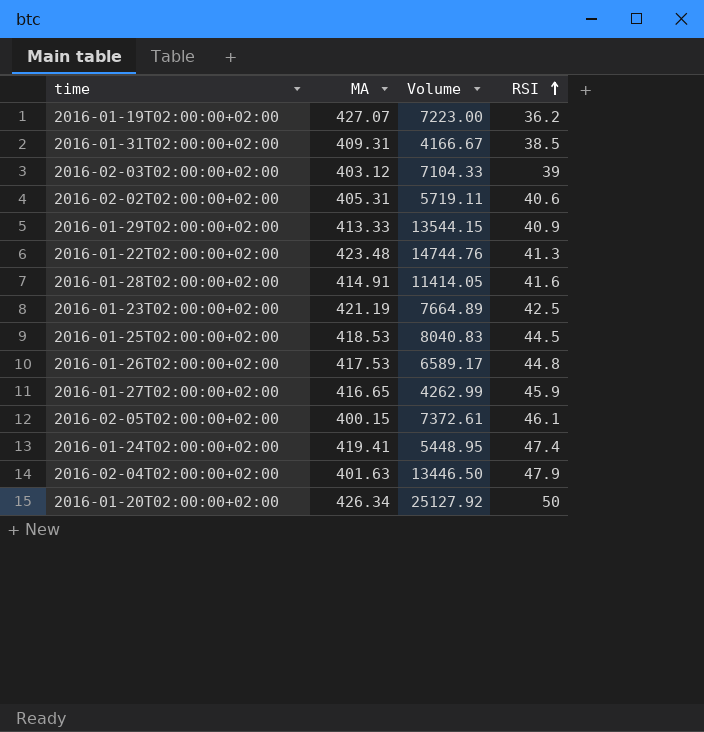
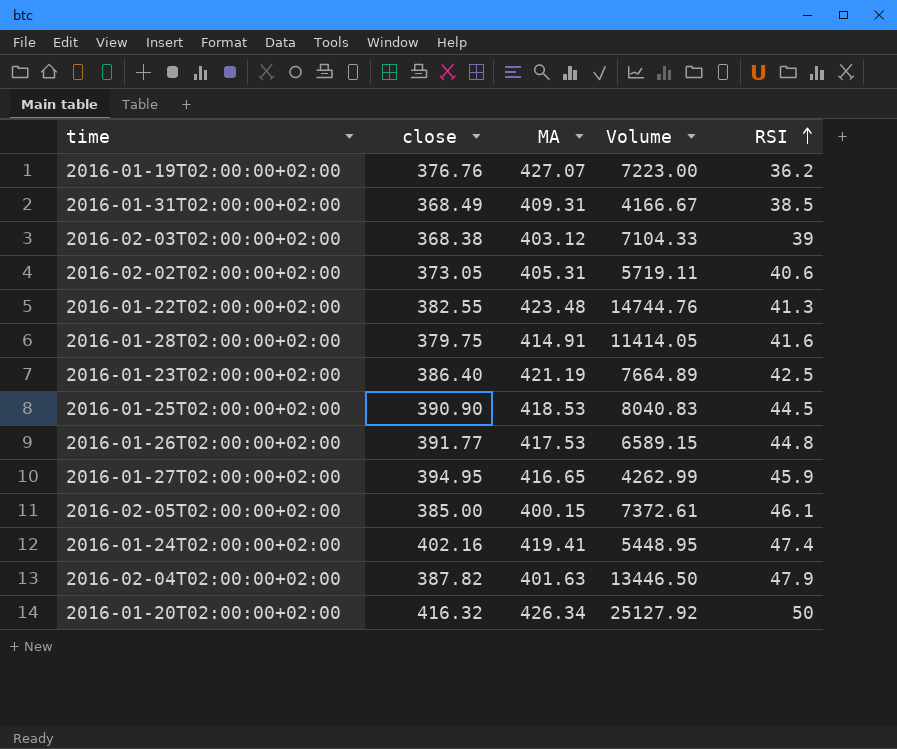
column close | position: none -> 2
row 2016-01-29T02:00:00+02:00: 413.33 | 13544.15 | 40.9 -> none
2016-01-26T02:00:00+02:00 | Volume: 6589.17 -> 6589.15

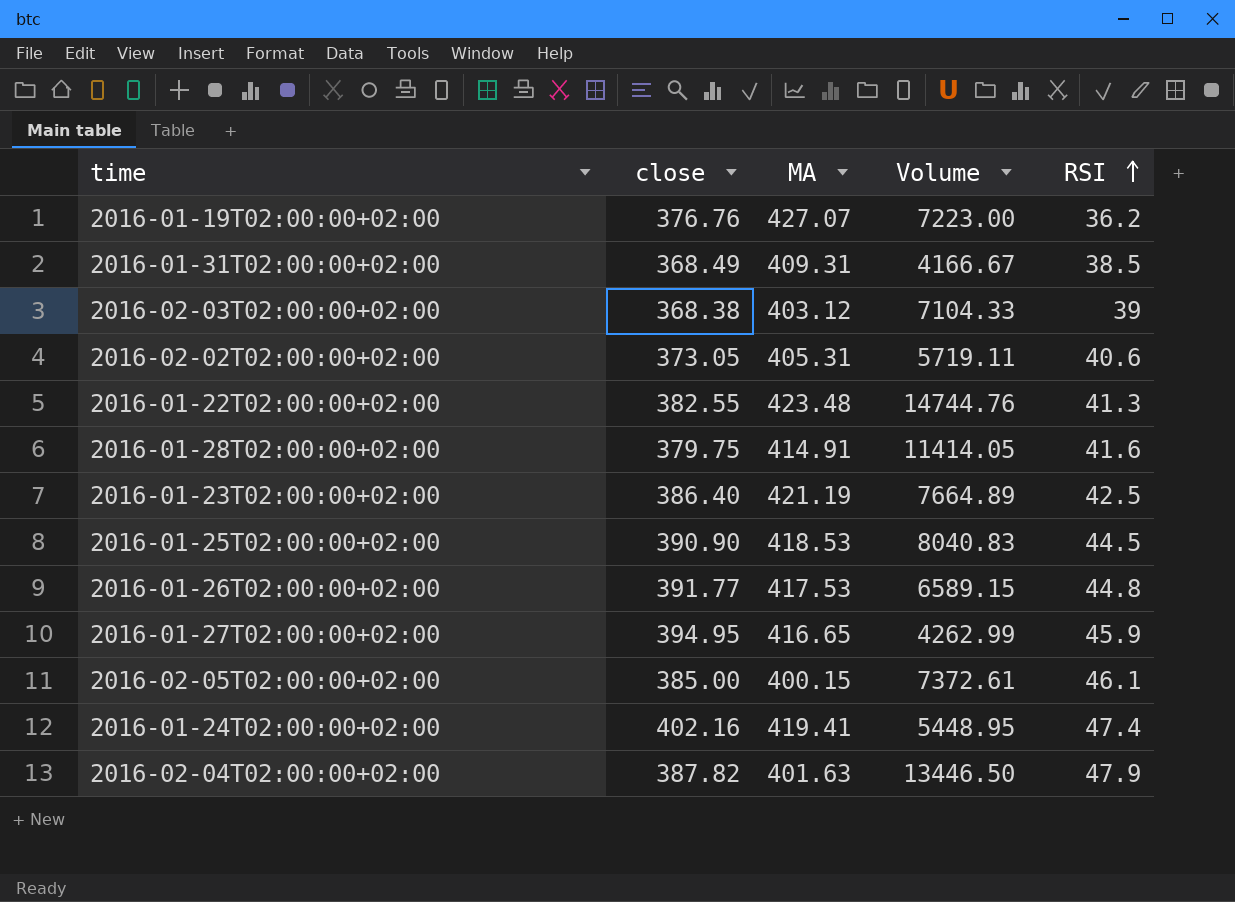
row 2016-01-20T02:00:00+02:00: 416.32 | 426.34 | 25127.92 | 50 -> none

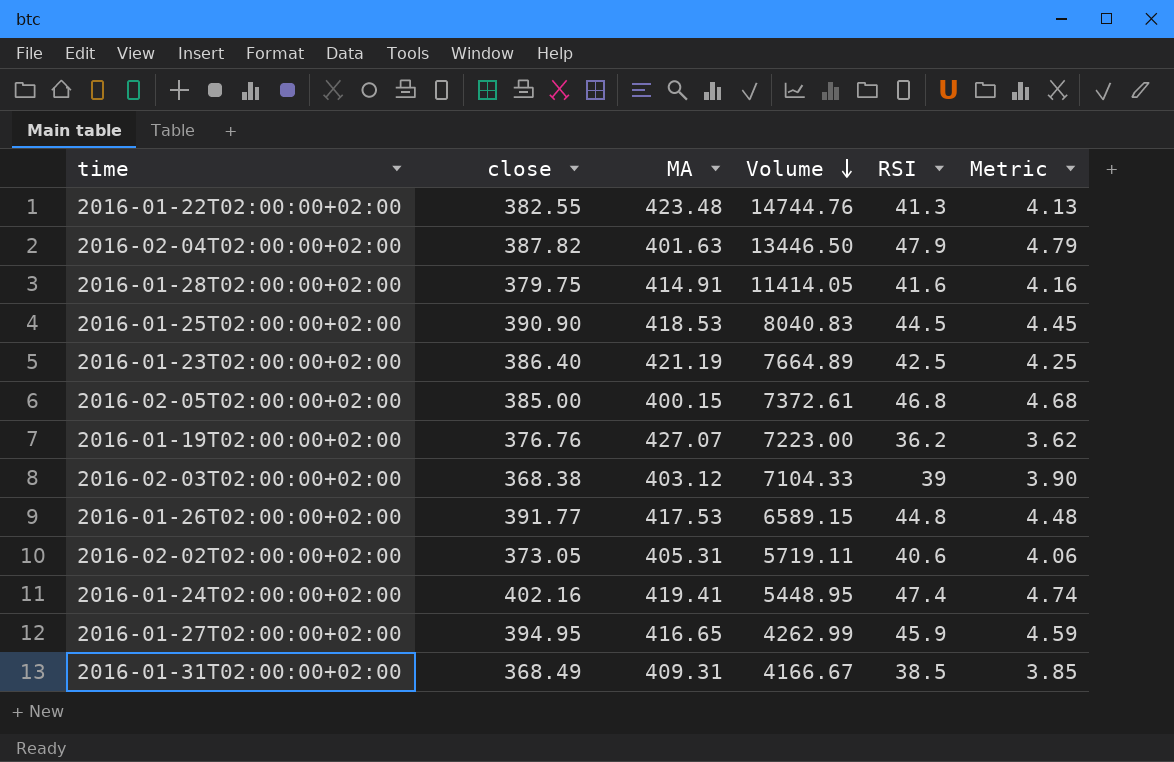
row order: RSI ascending -> Volume descending
column Metric | formula: none -> [RSI] * 0.1
2016-02-05T02:00:00+02:00 | RSI: 46.1 -> 46.8

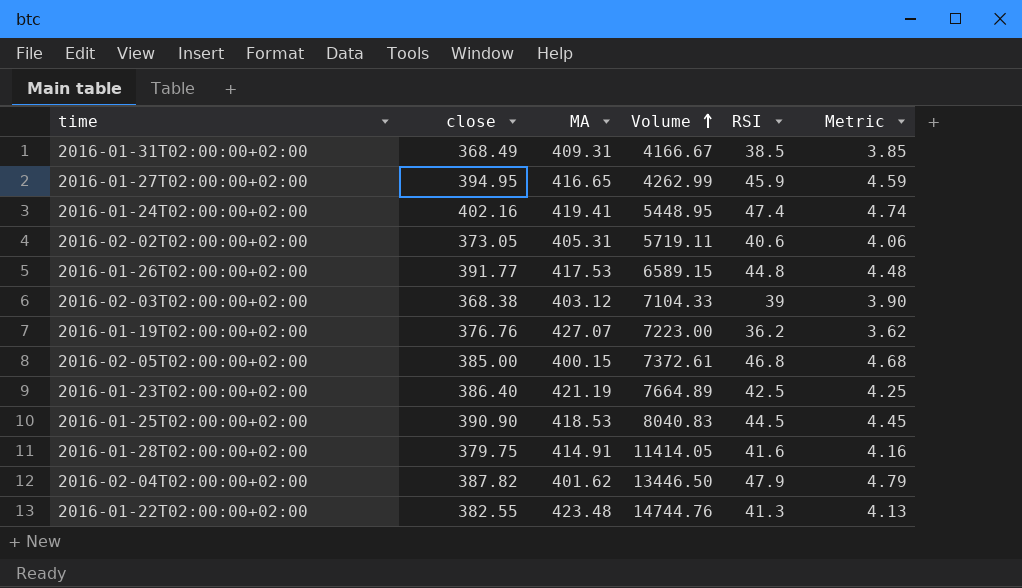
row order: Volume descending -> Volume ascending
2016-02-04T02:00:00+02:00 | MA: 401.63 -> 401.62

